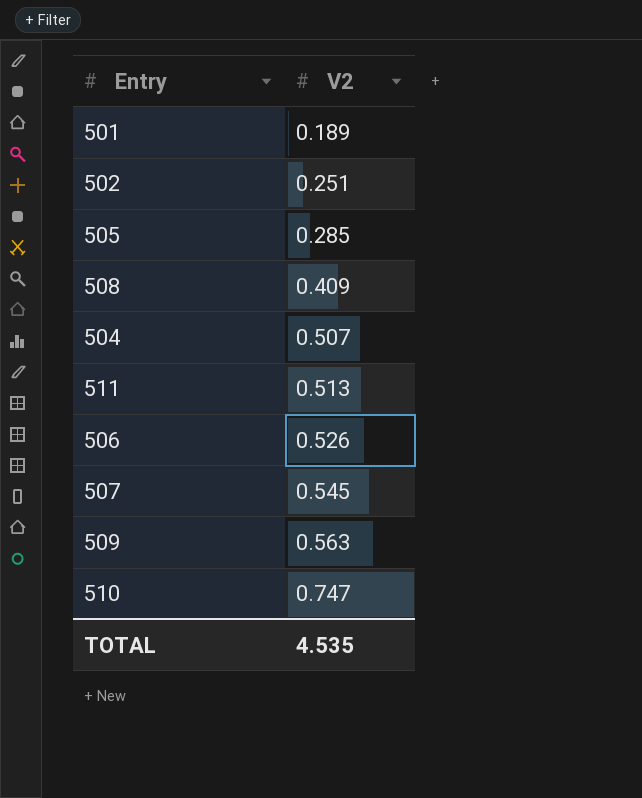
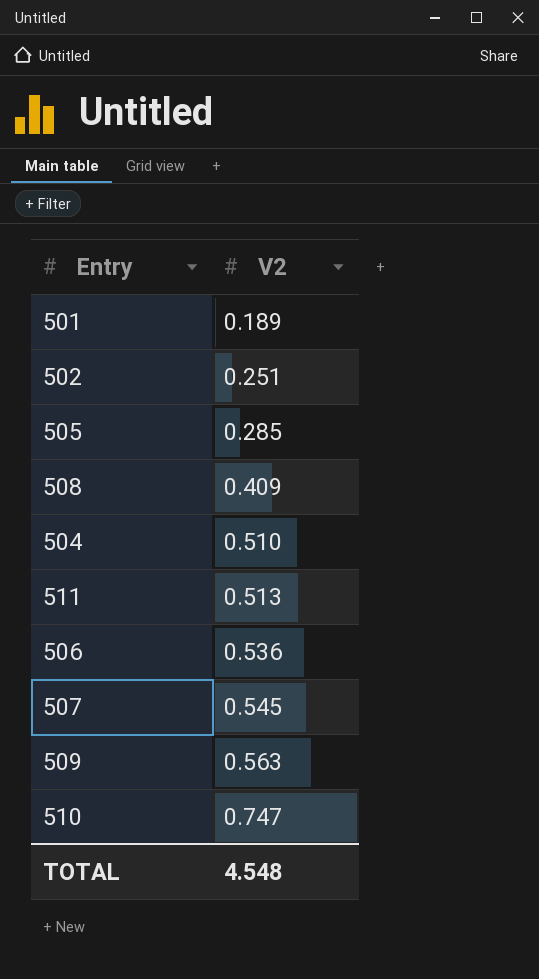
504 | V2: 0.507 -> 0.510
506 | V2: 0.526 -> 0.536
TOTAL | V2: 4.535 -> 4.548

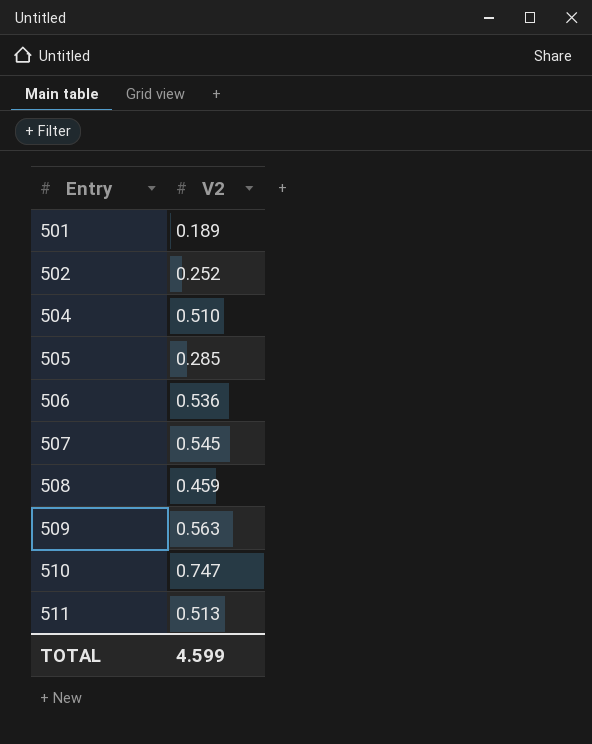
row order: V2 ascending -> Entry ascending
502 | V2: 0.251 -> 0.252
508 | V2: 0.409 -> 0.459
TOTAL | V2: 4.548 -> 4.599

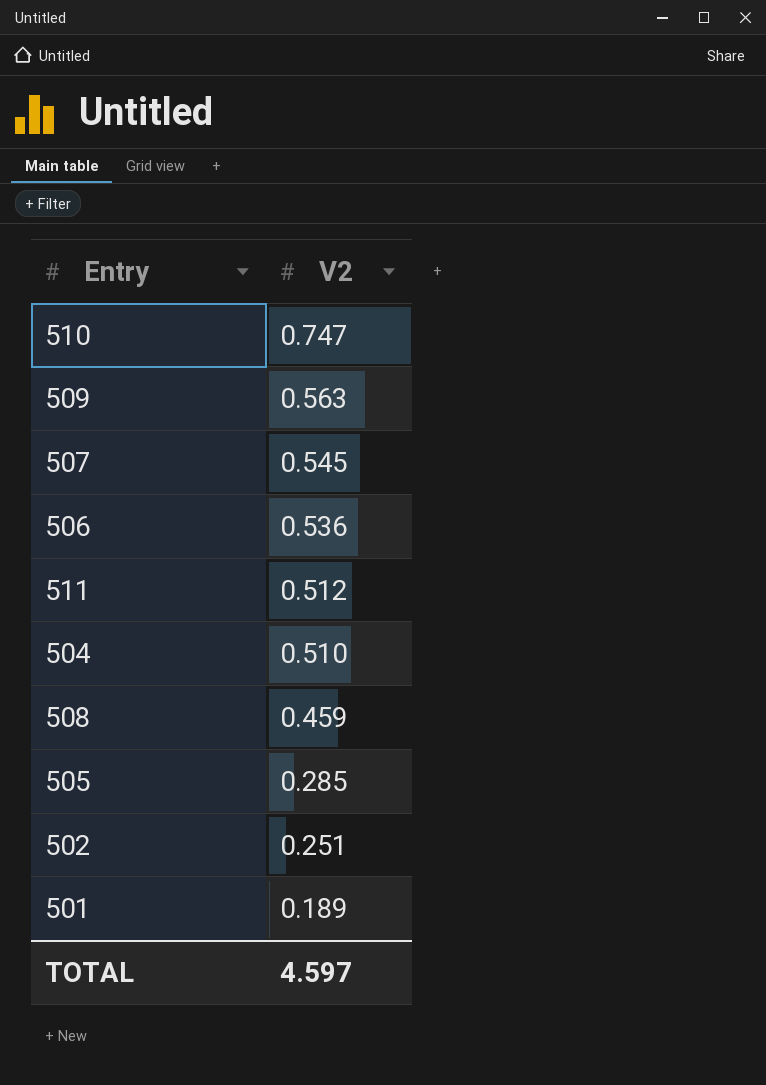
row order: Entry ascending -> V2 descending
511 | V2: 0.513 -> 0.512
502 | V2: 0.252 -> 0.251
TOTAL | V2: 4.599 -> 4.597

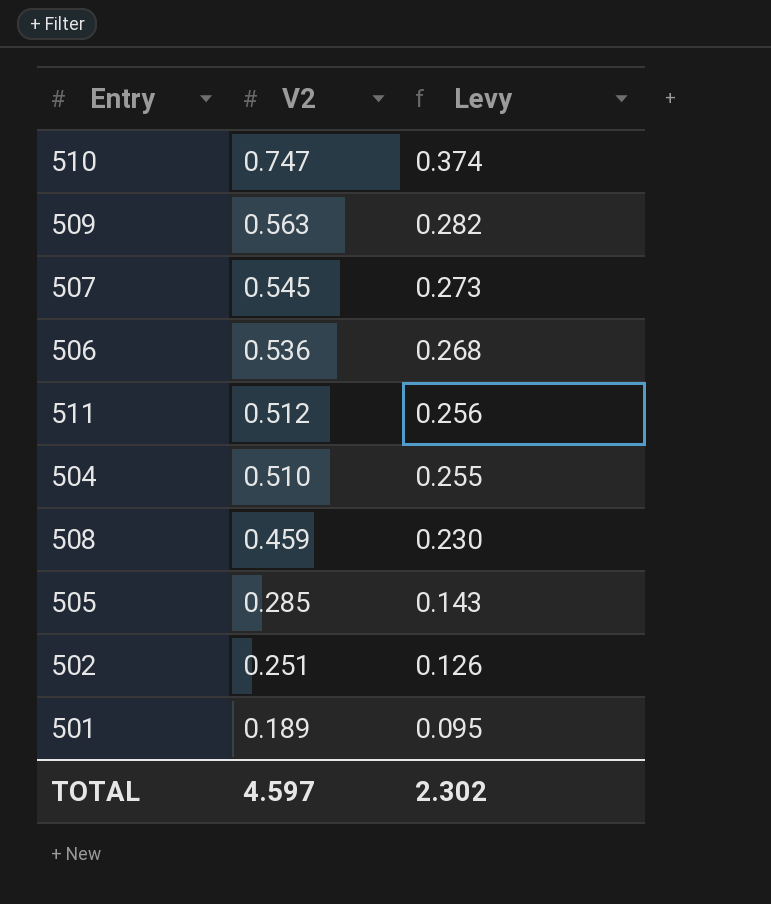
column Levy | formula: none -> [V2] * 0.5

